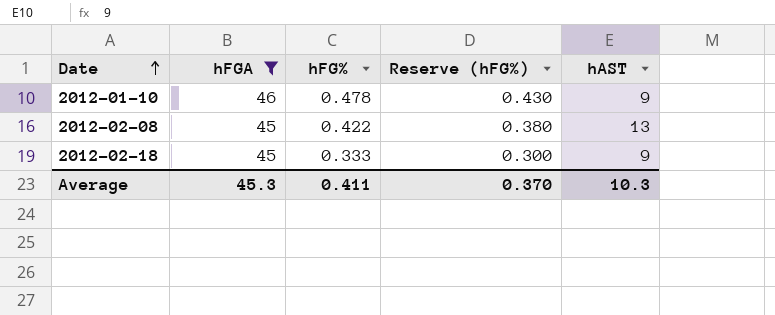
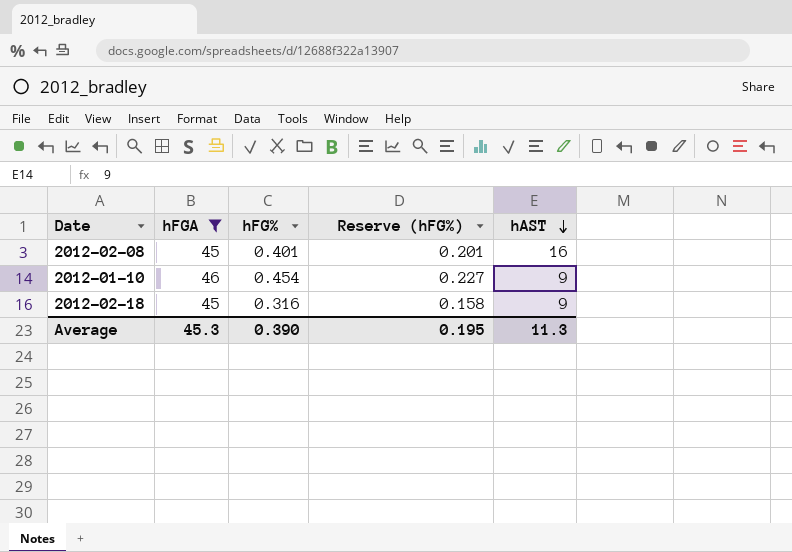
row order: Date ascending -> hAST descending
column Reserve (hFG%) | formula: [hFG%] * 0.9 -> [hFG%] * 0.5
2012-02-08 | hFG%: 0.422 -> 0.401
2012-02-08 | hAST: 13 -> 16
2012-01-10 | hFG%: 0.478 -> 0.454
2012-02-18 | hFG%: 0.333 -> 0.316
Average | hFG%: 0.411 -> 0.390
Average | Reserve (hFG%): 0.370 -> 0.195
Average | hAST: 10.3 -> 11.3

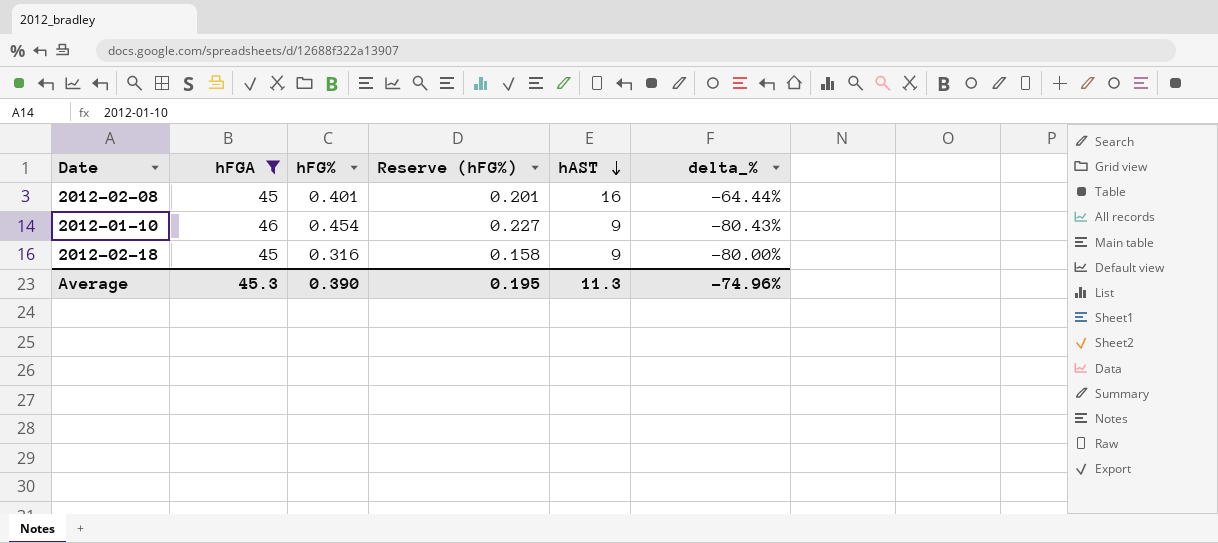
column delta_% | formula: none -> ([hAST] - [hFGA]) / [hFGA]

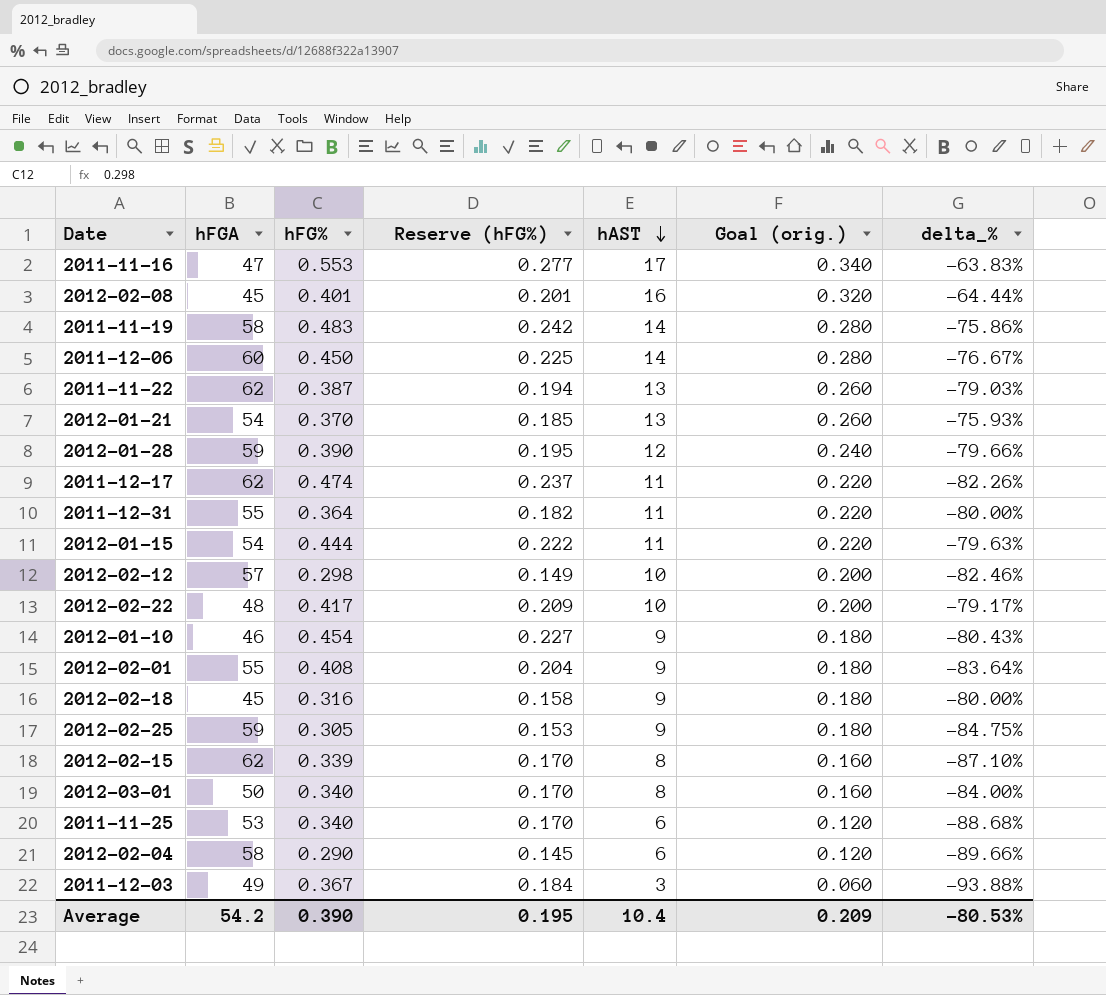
filter: hFGA <= 46 -> none
column Goal (orig.) | formula: none -> [hAST] * 0.02
Average | hFGA: 45.3 -> 54.2
Average | hAST: 11.3 -> 10.4
Average | delta_%: -74.96% -> -80.53%

